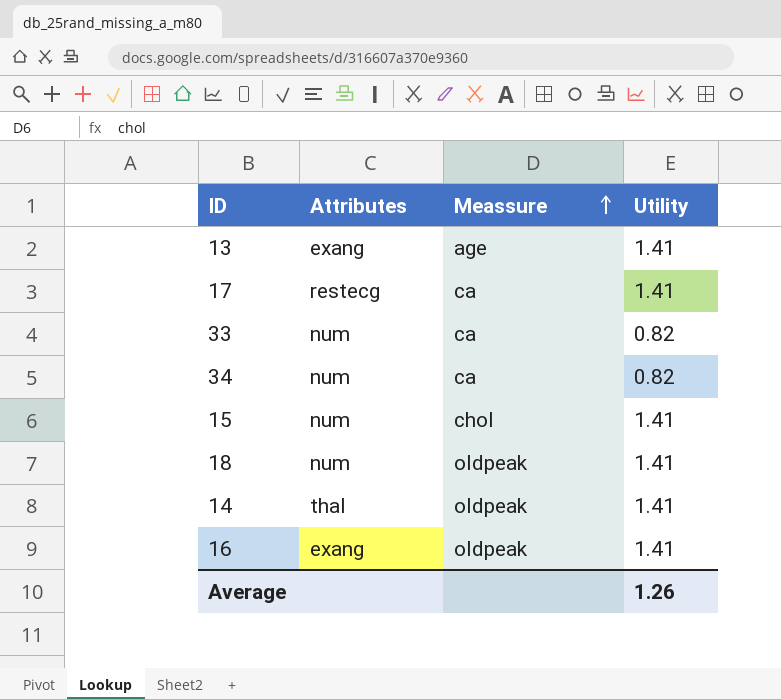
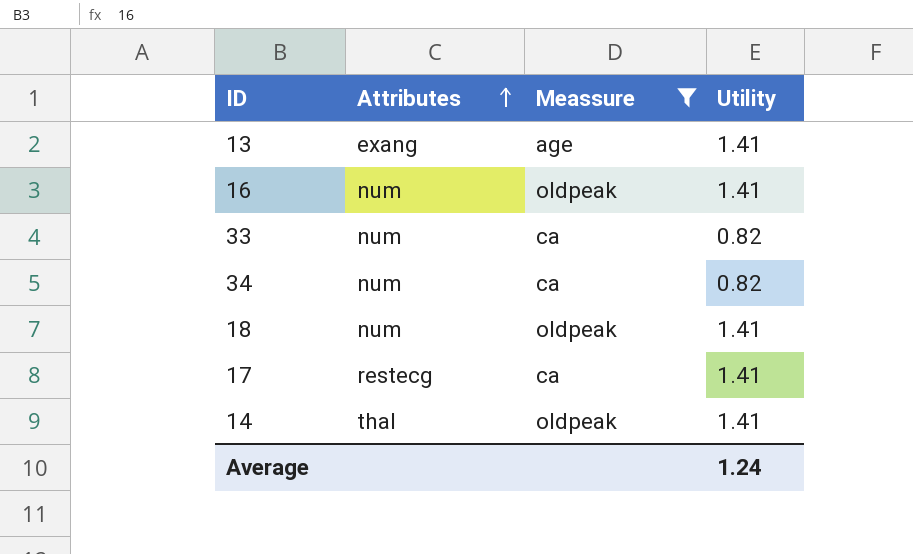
filter: none -> Meassure != chol
row order: Meassure ascending -> Attributes ascending
16 | Attributes: exang -> num
Average | Utility: 1.26 -> 1.24

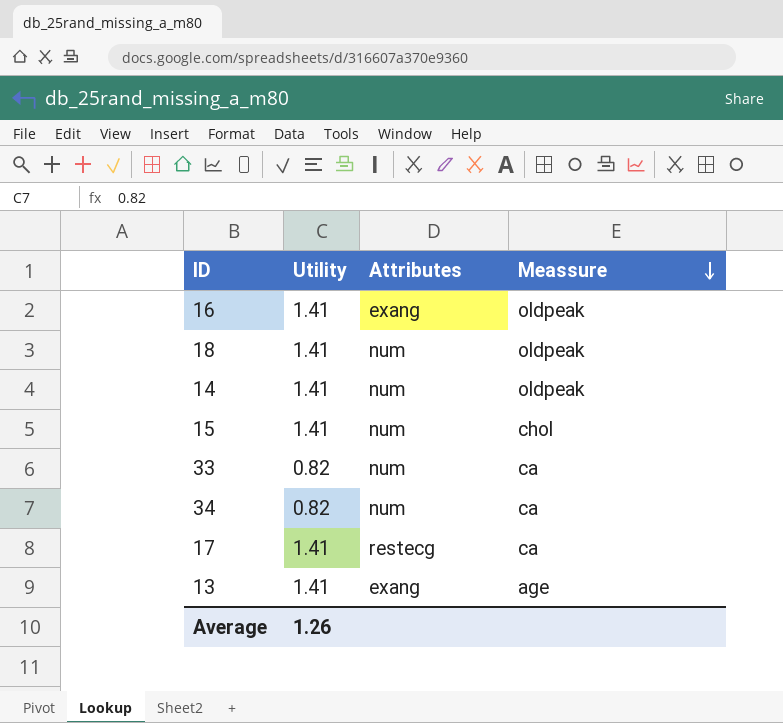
filter: Meassure != chol -> none
row order: Attributes ascending -> Meassure descending
column Utility | position: 4 -> 2
16 | Attributes: num -> exang
14 | Attributes: thal -> num
Average | Utility: 1.24 -> 1.26

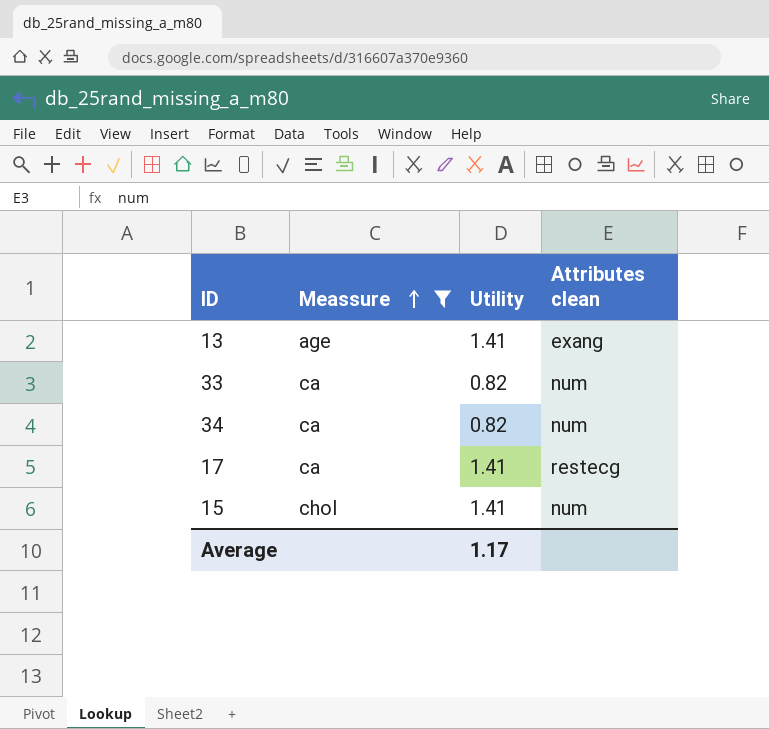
filter: none -> Meassure != oldpeak
row order: Meassure descending -> Meassure ascending
column Meassure | position: 4 -> 2
column name: Attributes -> Attributes clean
Average | Utility: 1.26 -> 1.17

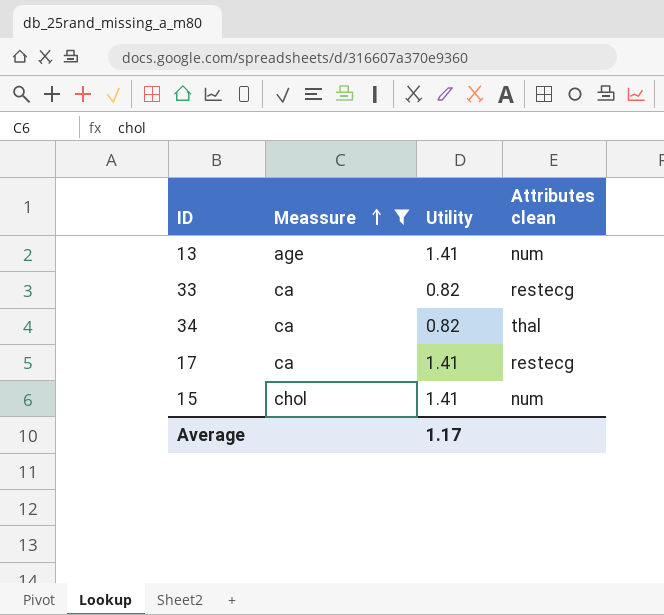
13 | Attributes clean: exang -> num
33 | Attributes clean: num -> restecg
34 | Attributes clean: num -> thal

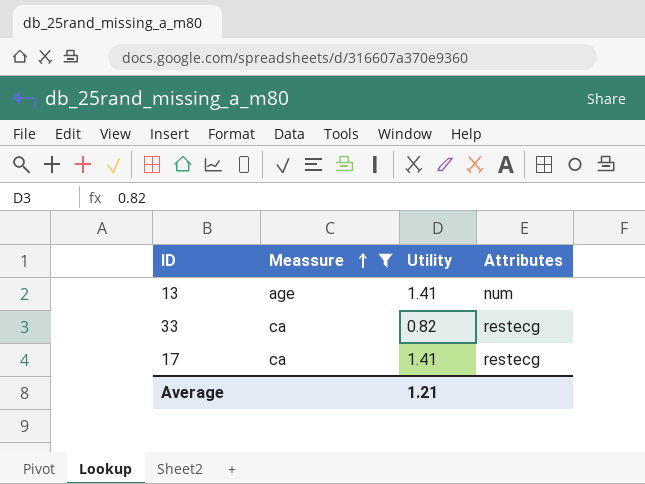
column name: Attributes clean -> Attributes
row 34: ca | 0.82 | thal -> none
row 15: chol | 1.41 | num -> none
Average | Utility: 1.17 -> 1.21

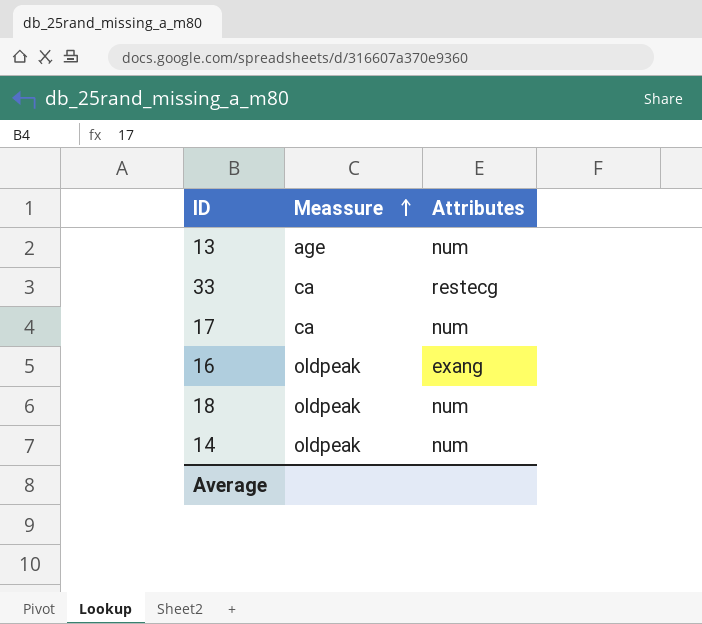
filter: Meassure != oldpeak -> none
column Utility | position: 3 -> none
17 | Attributes: restecg -> num

